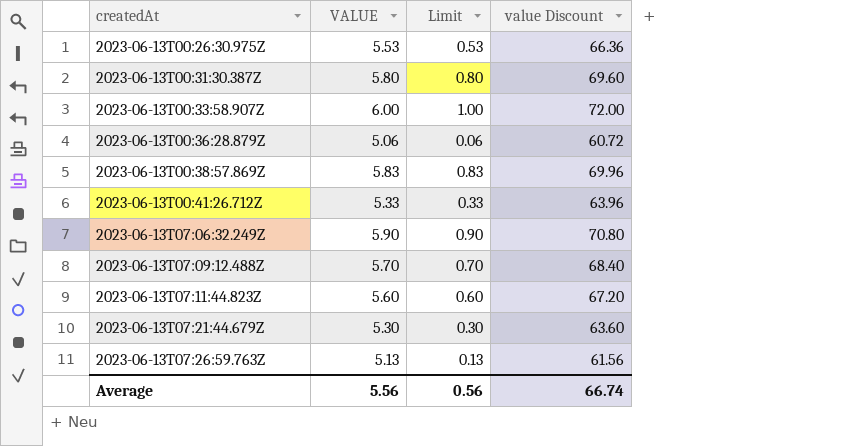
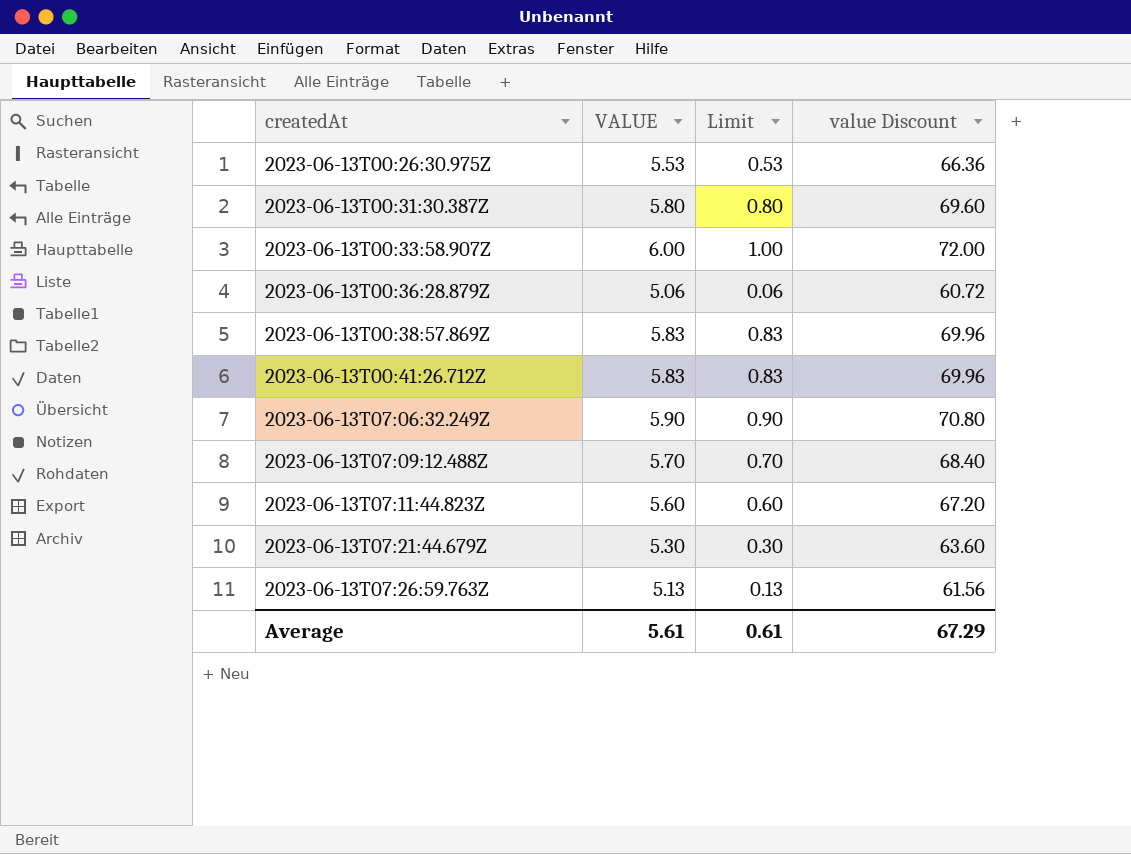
2023-06-13T00:41:26.712Z | VALUE: 5.33 -> 5.83
2023-06-13T00:41:26.712Z | Limit: 0.33 -> 0.83
2023-06-13T00:41:26.712Z | value Discount: 63.96 -> 69.96
Average | VALUE: 5.56 -> 5.61
Average | Limit: 0.56 -> 0.61
Average | value Discount: 66.74 -> 67.29

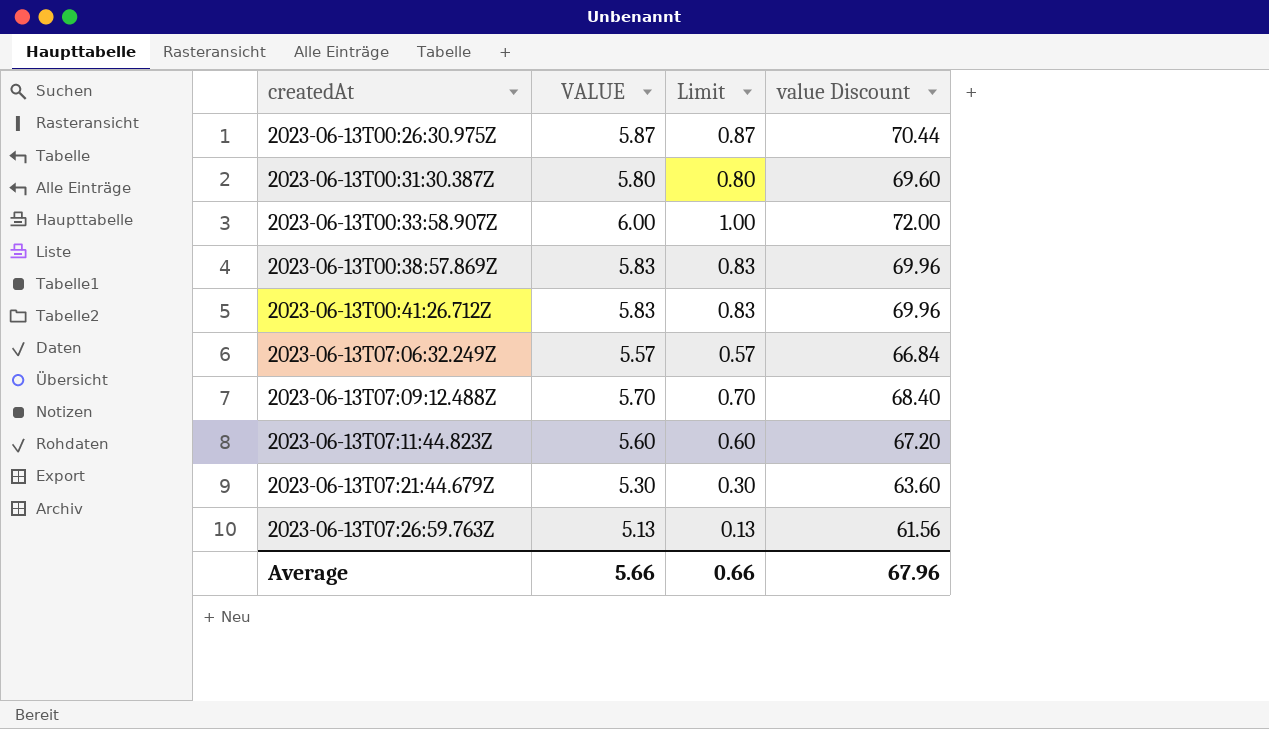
row 2023-06-13T00:36:28.879Z: 5.06 | 0.06 | 60.72 -> none
2023-06-13T00:26:30.975Z | VALUE: 5.53 -> 5.87
2023-06-13T00:26:30.975Z | Limit: 0.53 -> 0.87
2023-06-13T00:26:30.975Z | value Discount: 66.36 -> 70.44
2023-06-13T07:06:32.249Z | VALUE: 5.90 -> 5.57
2023-06-13T07:06:32.249Z | Limit: 0.90 -> 0.57
2023-06-13T07:06:32.249Z | value Discount: 70.80 -> 66.84
Average | VALUE: 5.61 -> 5.66
Average | Limit: 0.61 -> 0.66
Average | value Discount: 67.29 -> 67.96

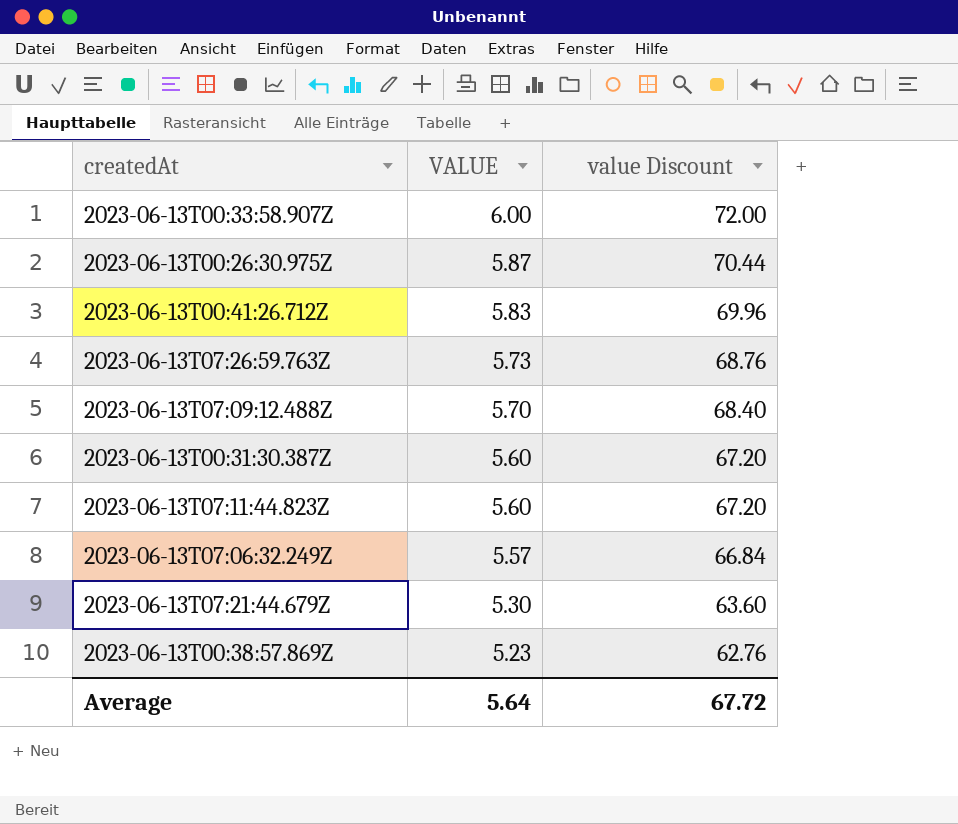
row order: createdAt ascending -> VALUE descending
column Limit | formula: [VALUE] - 5 -> none
2023-06-13T07:26:59.763Z | VALUE: 5.13 -> 5.73
2023-06-13T07:26:59.763Z | value Discount: 61.56 -> 68.76
2023-06-13T00:31:30.387Z | VALUE: 5.80 -> 5.60
2023-06-13T00:31:30.387Z | value Discount: 69.60 -> 67.20
2023-06-13T00:38:57.869Z | VALUE: 5.83 -> 5.23
2023-06-13T00:38:57.869Z | value Discount: 69.96 -> 62.76
Average | VALUE: 5.66 -> 5.64
Average | value Discount: 67.96 -> 67.72

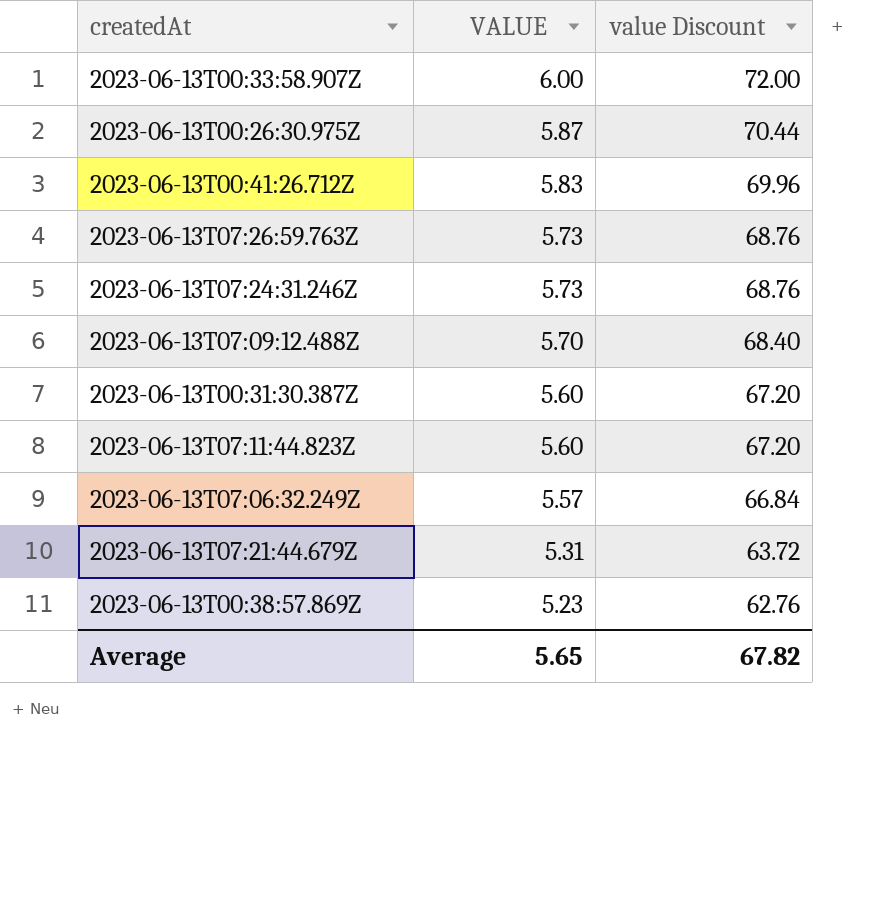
row 2023-06-13T07:24:31.246Z: none -> 5.73 | 68.76
2023-06-13T07:21:44.679Z | VALUE: 5.30 -> 5.31
2023-06-13T07:21:44.679Z | value Discount: 63.60 -> 63.72
Average | VALUE: 5.64 -> 5.65
Average | value Discount: 67.72 -> 67.82

